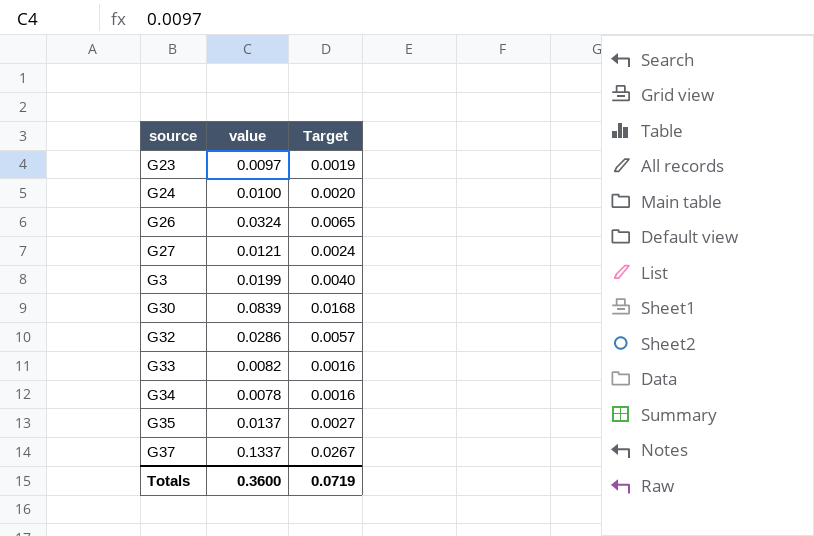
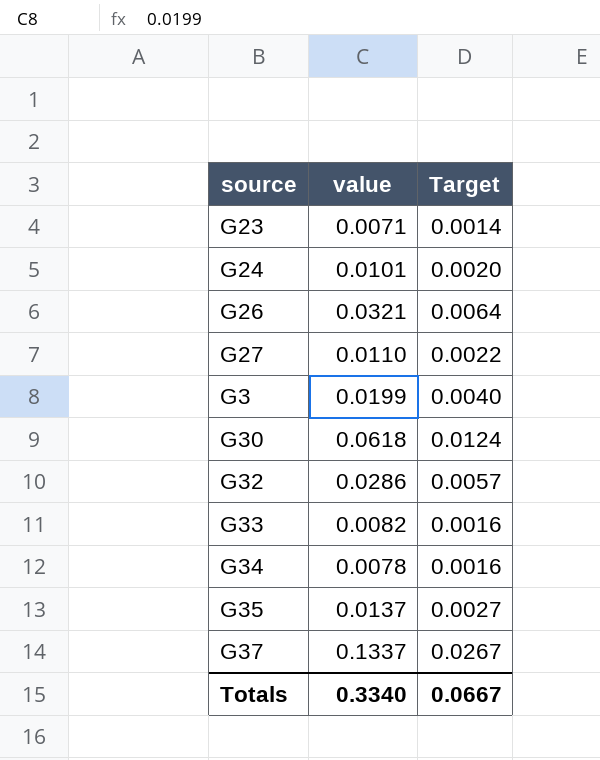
G23 | value: 0.0097 -> 0.0071
G23 | Target: 0.0019 -> 0.0014
G24 | value: 0.0100 -> 0.0101
G26 | value: 0.0324 -> 0.0321
G26 | Target: 0.0065 -> 0.0064
G27 | value: 0.0121 -> 0.0110
G27 | Target: 0.0024 -> 0.0022
G30 | value: 0.0839 -> 0.0618
G30 | Target: 0.0168 -> 0.0124
Totals | value: 0.3600 -> 0.3340
Totals | Target: 0.0719 -> 0.0667

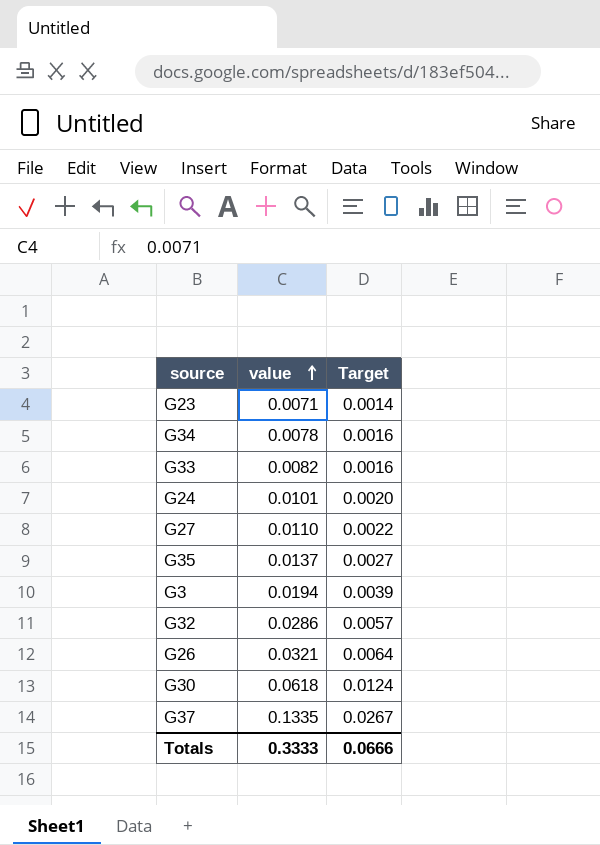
row order: none -> value ascending
G3 | value: 0.0199 -> 0.0194
G3 | Target: 0.0040 -> 0.0039
G37 | value: 0.1337 -> 0.1335
Totals | value: 0.3340 -> 0.3333
Totals | Target: 0.0667 -> 0.0666

